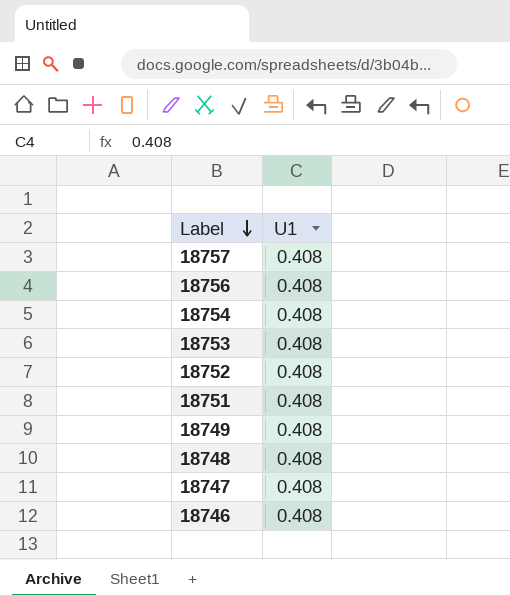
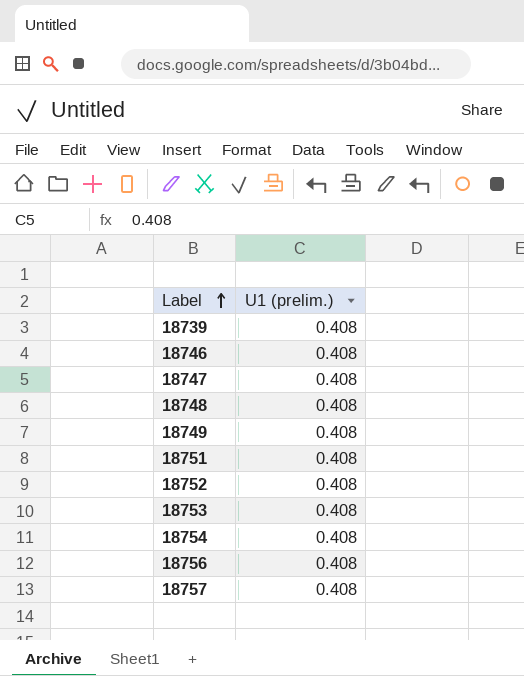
row order: Label descending -> Label ascending
column name: U1 -> U1 (prelim.)
row 18739: none -> 0.408

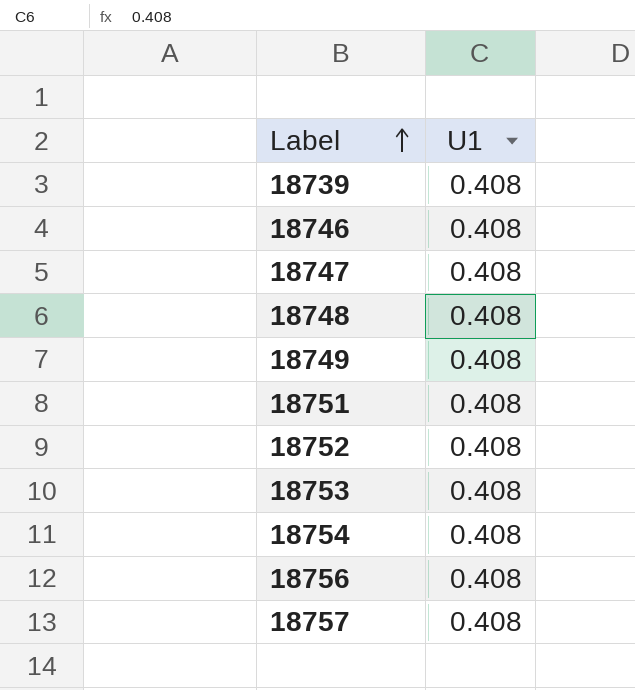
column name: U1 (prelim.) -> U1

